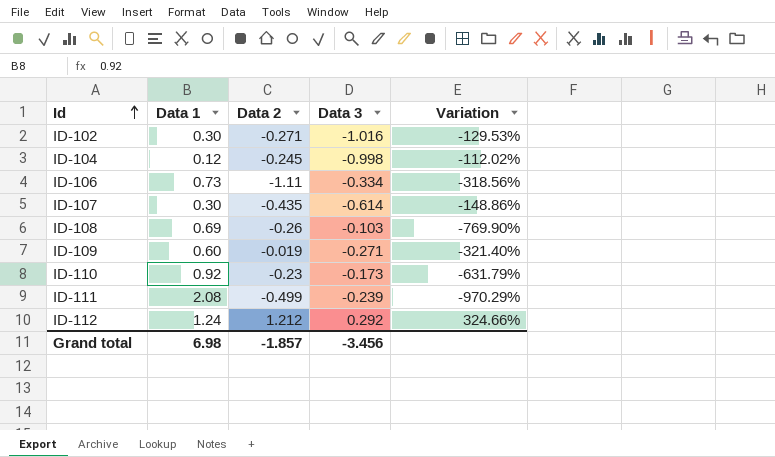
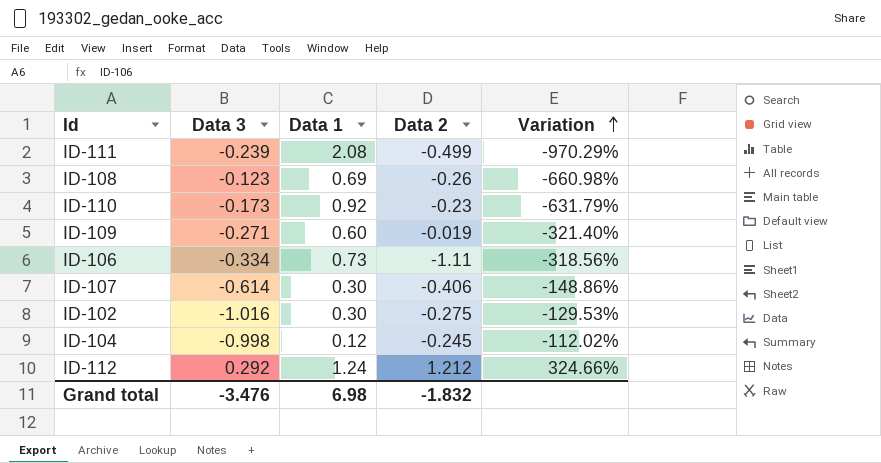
row order: Id ascending -> Variation ascending
column Data 3 | position: 4 -> 2
ID-108 | Data 3: -0.103 -> -0.123
ID-108 | Variation: -769.90% -> -660.98%
ID-107 | Data 2: -0.435 -> -0.406
ID-102 | Data 2: -0.271 -> -0.275
Grand total | Data 3: -3.456 -> -3.476
Grand total | Data 2: -1.857 -> -1.832

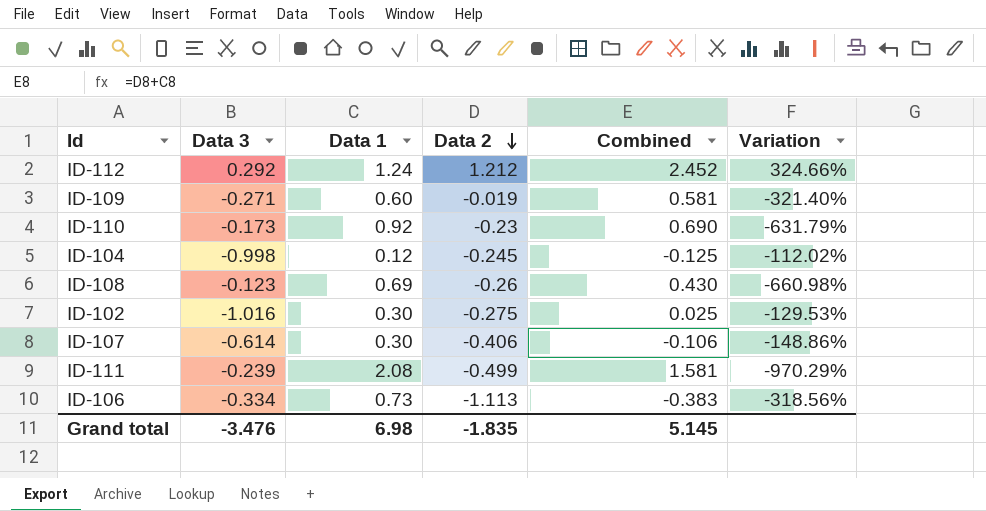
row order: Variation ascending -> Data 2 descending
column Combined | formula: none -> [Data 1] + [Data 2]
ID-106 | Data 2: -1.11 -> -1.113
Grand total | Data 2: -1.832 -> -1.835

